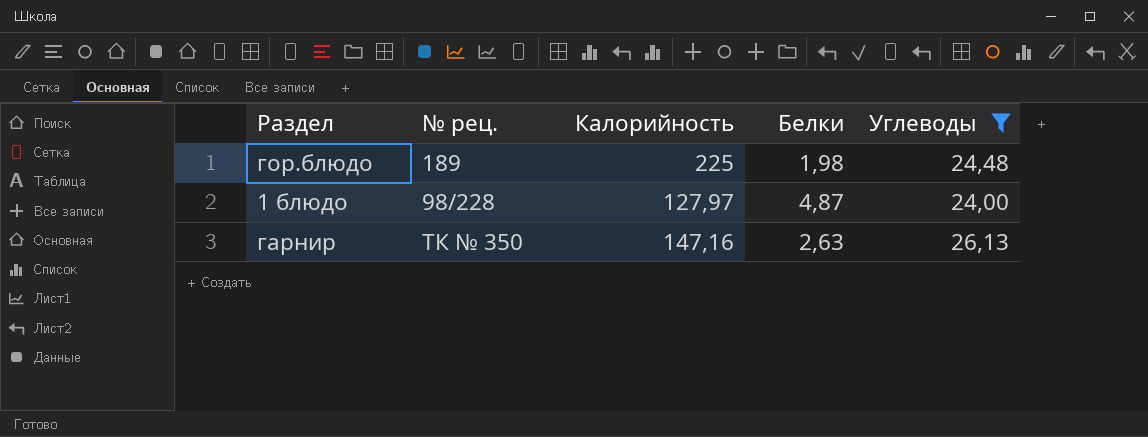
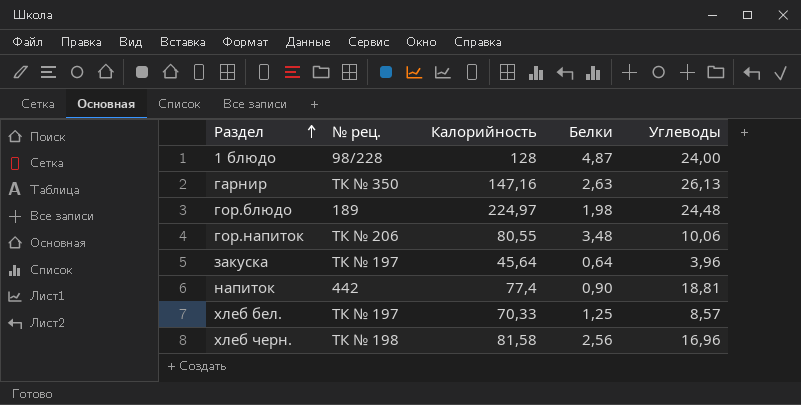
filter: Углеводы >= 24,00 -> none
row order: none -> Раздел ascending
1 блюдо | Калорийность: 127,97 -> 128
гор.блюдо | Калорийность: 225 -> 224,97

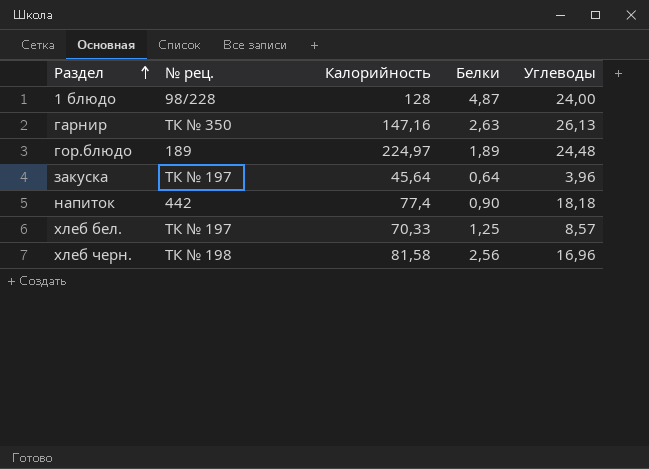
row гор.напиток: ТК № 206 | 80,55 | 3,48 | 10,06 -> none
гор.блюдо | Белки: 1,98 -> 1,89
напиток | Углеводы: 18,81 -> 18,18

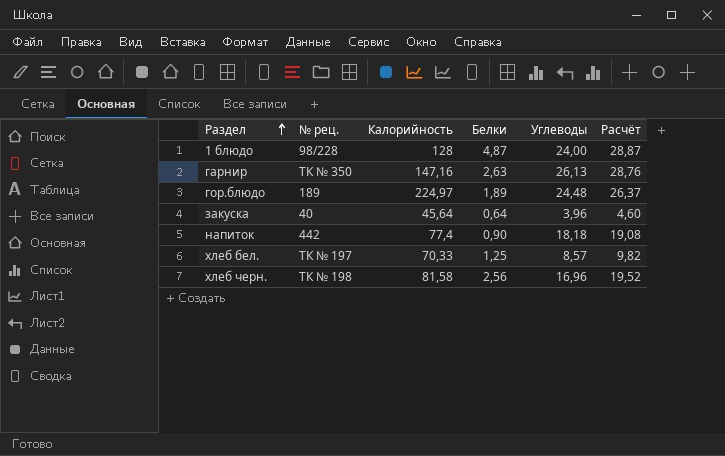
column Расчёт | formula: none -> [Белки] + [Углеводы]
закуска | № рец.: ТК № 197 -> 40

